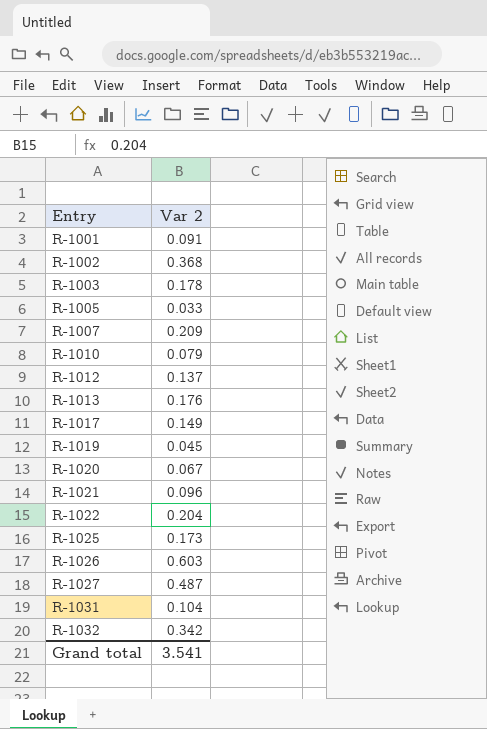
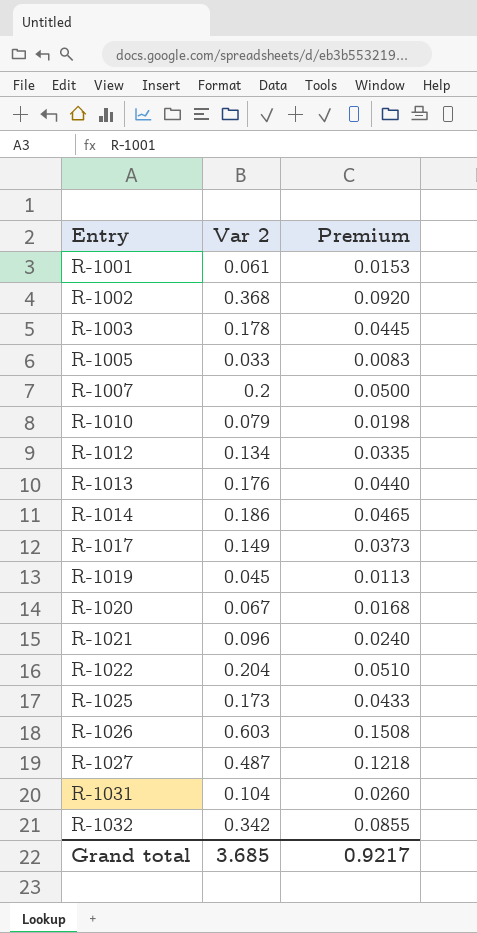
column Premium | formula: none -> [Var 2] * 0.25
R-1001 | Var 2: 0.091 -> 0.061
R-1007 | Var 2: 0.209 -> 0.2
R-1012 | Var 2: 0.137 -> 0.134
row R-1014: none -> 0.186 | 0.0465
Grand total | Var 2: 3.541 -> 3.685

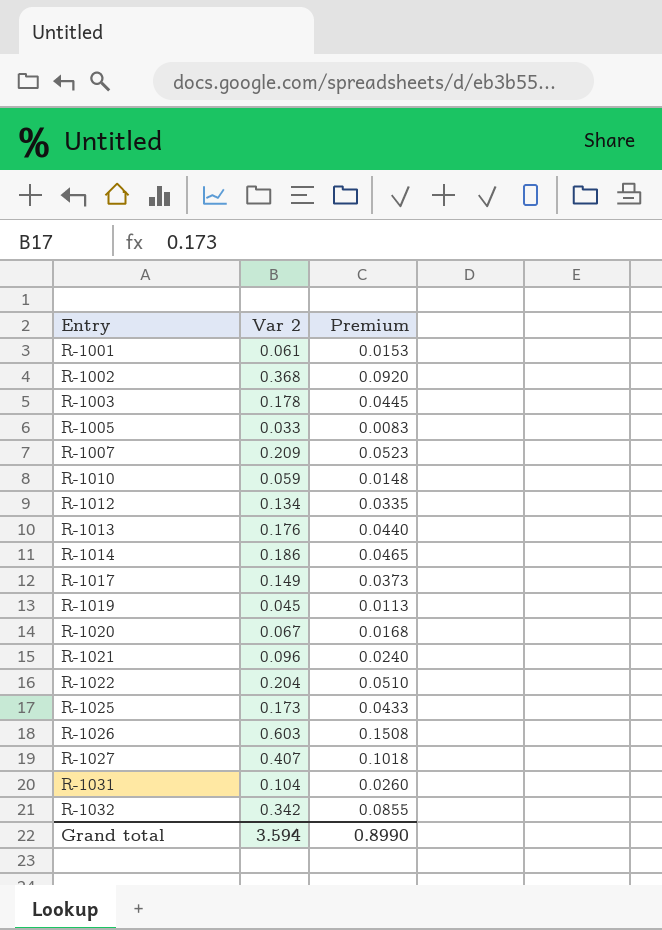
R-1007 | Var 2: 0.2 -> 0.209
R-1007 | Premium: 0.0500 -> 0.0523
R-1010 | Var 2: 0.079 -> 0.059
R-1010 | Premium: 0.0198 -> 0.0148
R-1027 | Var 2: 0.487 -> 0.407
R-1027 | Premium: 0.1218 -> 0.1018
Grand total | Var 2: 3.685 -> 3.594
Grand total | Premium: 0.9217 -> 0.8990

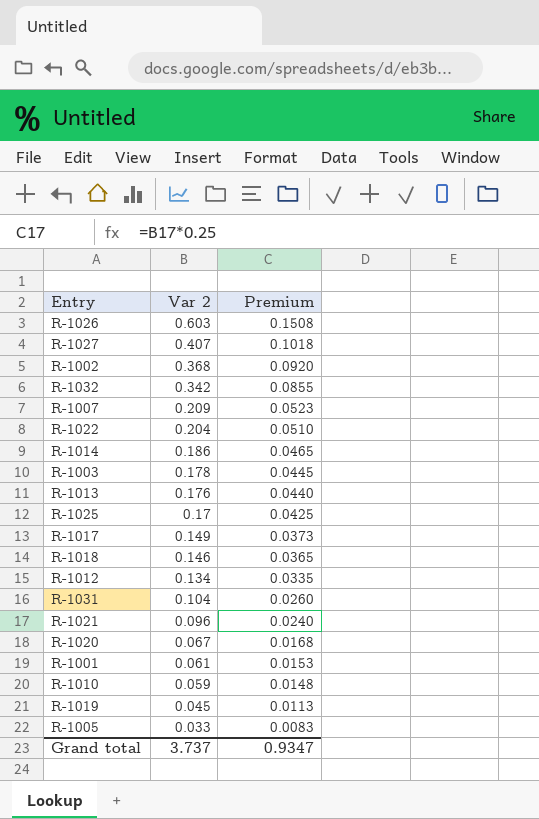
row order: Entry ascending -> Var 2 descending
R-1025 | Var 2: 0.173 -> 0.17
R-1025 | Premium: 0.0433 -> 0.0425
row R-1018: none -> 0.146 | 0.0365
Grand total | Var 2: 3.594 -> 3.737
Grand total | Premium: 0.8990 -> 0.9347

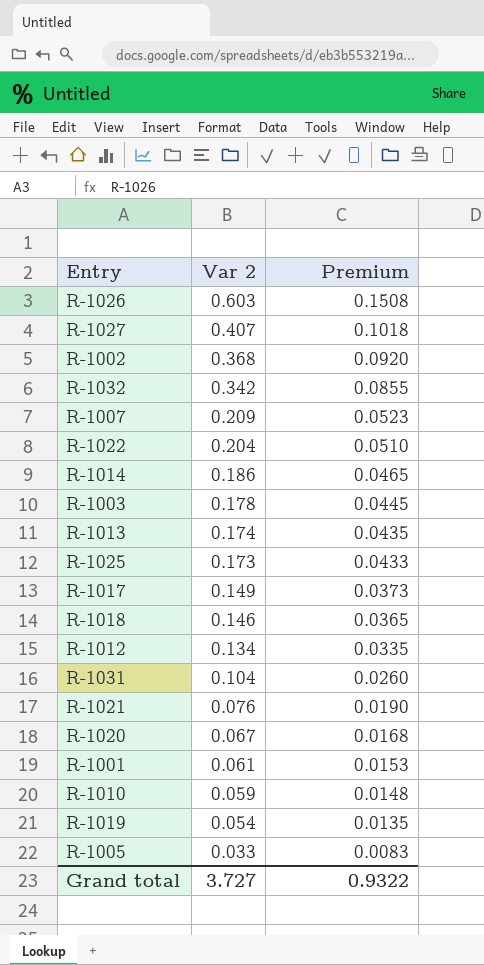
R-1013 | Var 2: 0.176 -> 0.174
R-1013 | Premium: 0.0440 -> 0.0435
R-1025 | Var 2: 0.17 -> 0.173
R-1025 | Premium: 0.0425 -> 0.0433
R-1021 | Var 2: 0.096 -> 0.076
R-1021 | Premium: 0.0240 -> 0.0190
R-1019 | Var 2: 0.045 -> 0.054
R-1019 | Premium: 0.0113 -> 0.0135
Grand total | Var 2: 3.737 -> 3.727
Grand total | Premium: 0.9347 -> 0.9322

